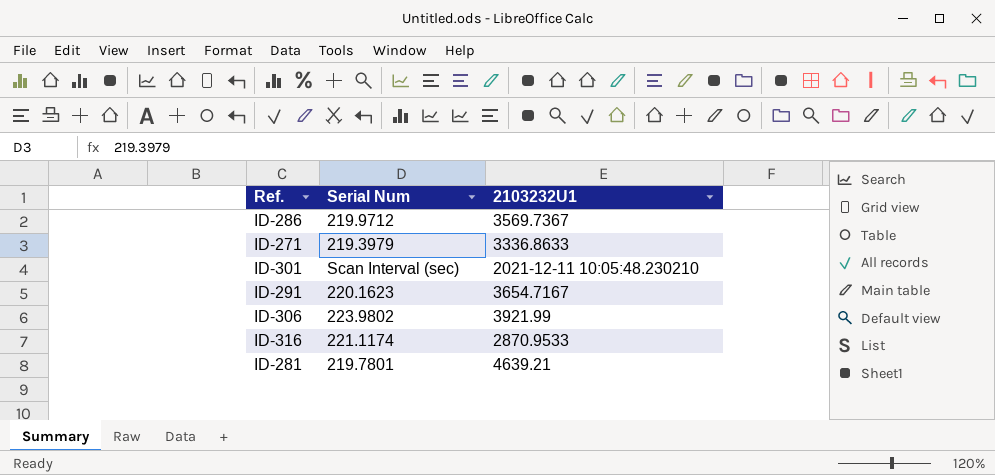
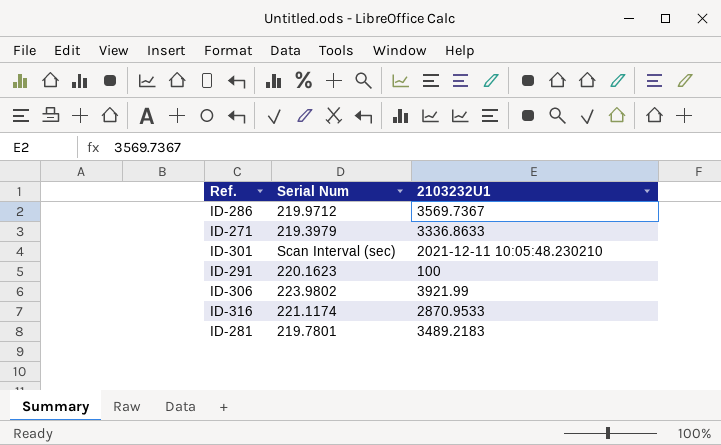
ID-291 | 2103232U1: 3654.7167 -> 100
ID-281 | 2103232U1: 4639.21 -> 3489.2183

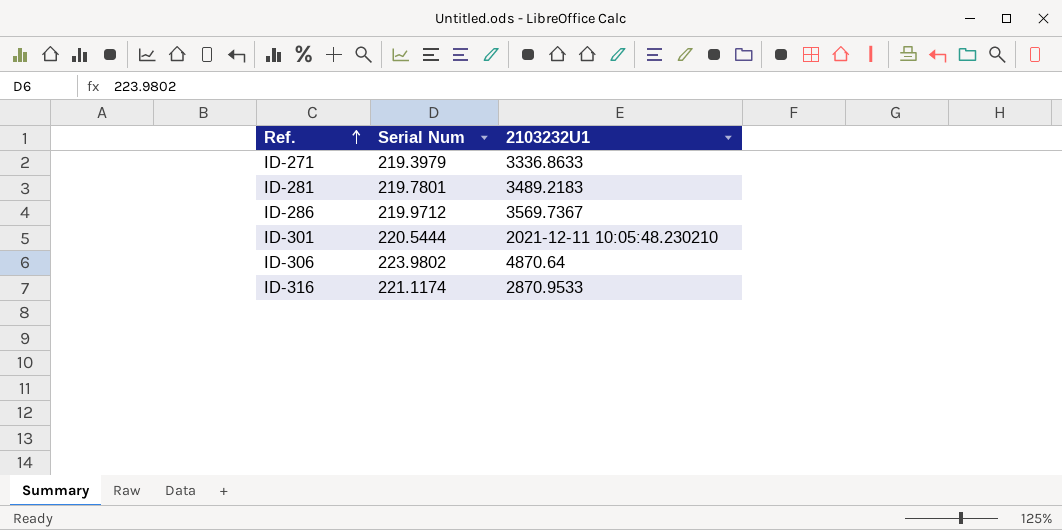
row order: none -> Ref. ascending
row ID-291: 220.1623 | 100 -> none
ID-301 | Serial Num: Scan Interval (sec) -> 220.5444
ID-306 | 2103232U1: 3921.99 -> 4870.64

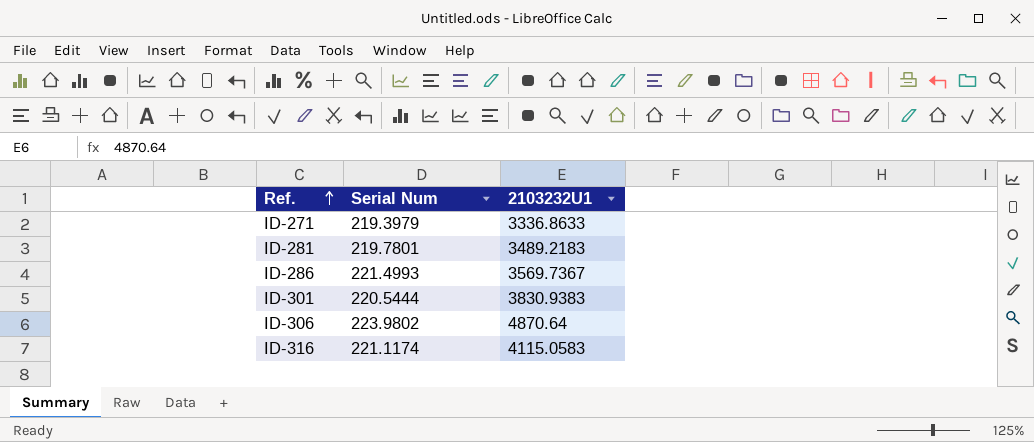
ID-286 | Serial Num: 219.9712 -> 221.4993
ID-301 | 2103232U1: 2021-12-11 10:05:48.230210 -> 3830.9383
ID-316 | 2103232U1: 2870.9533 -> 4115.0583

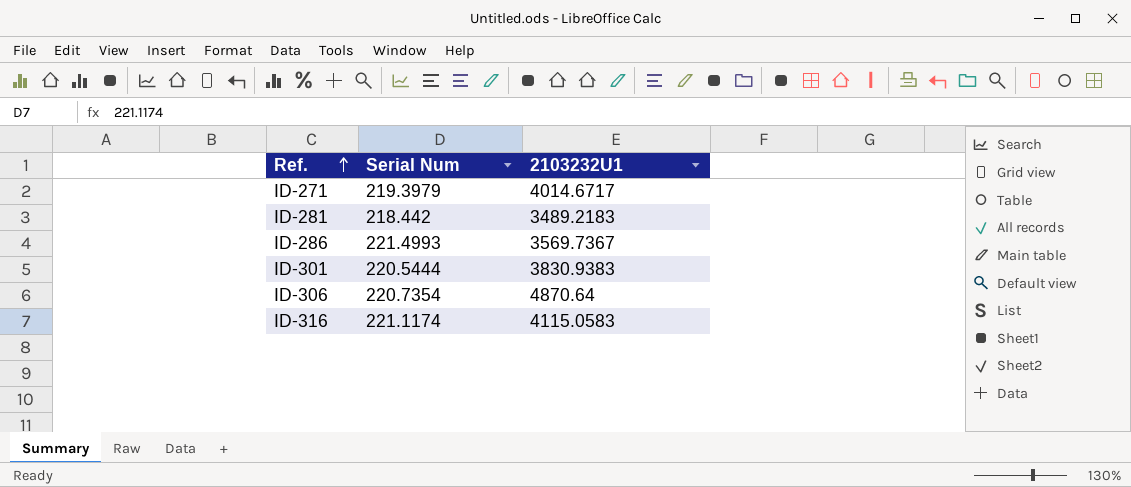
ID-271 | 2103232U1: 3336.8633 -> 4014.6717
ID-281 | Serial Num: 219.7801 -> 218.442
ID-306 | Serial Num: 223.9802 -> 220.7354

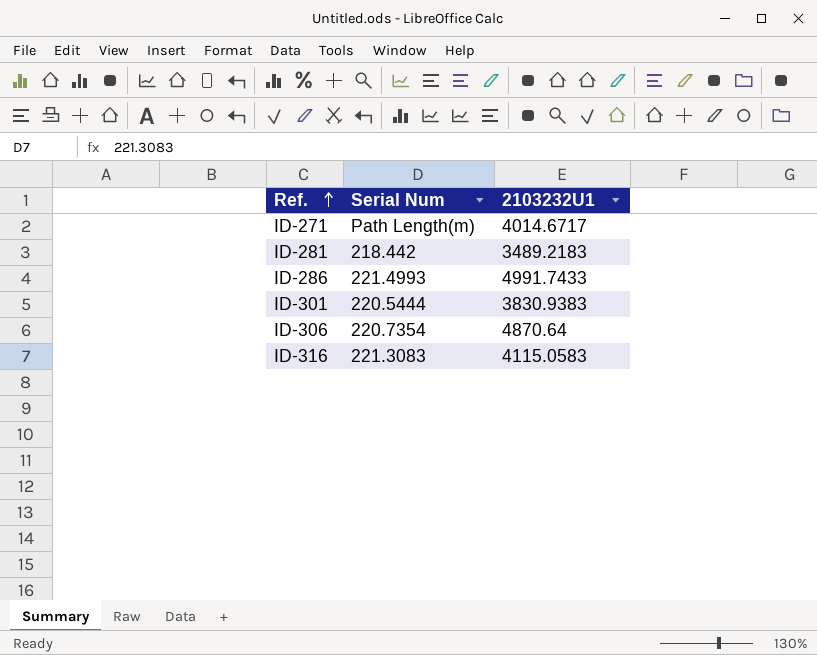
ID-271 | Serial Num: 219.3979 -> Path Length(m)
ID-286 | 2103232U1: 3569.7367 -> 4991.7433
ID-316 | Serial Num: 221.1174 -> 221.3083

